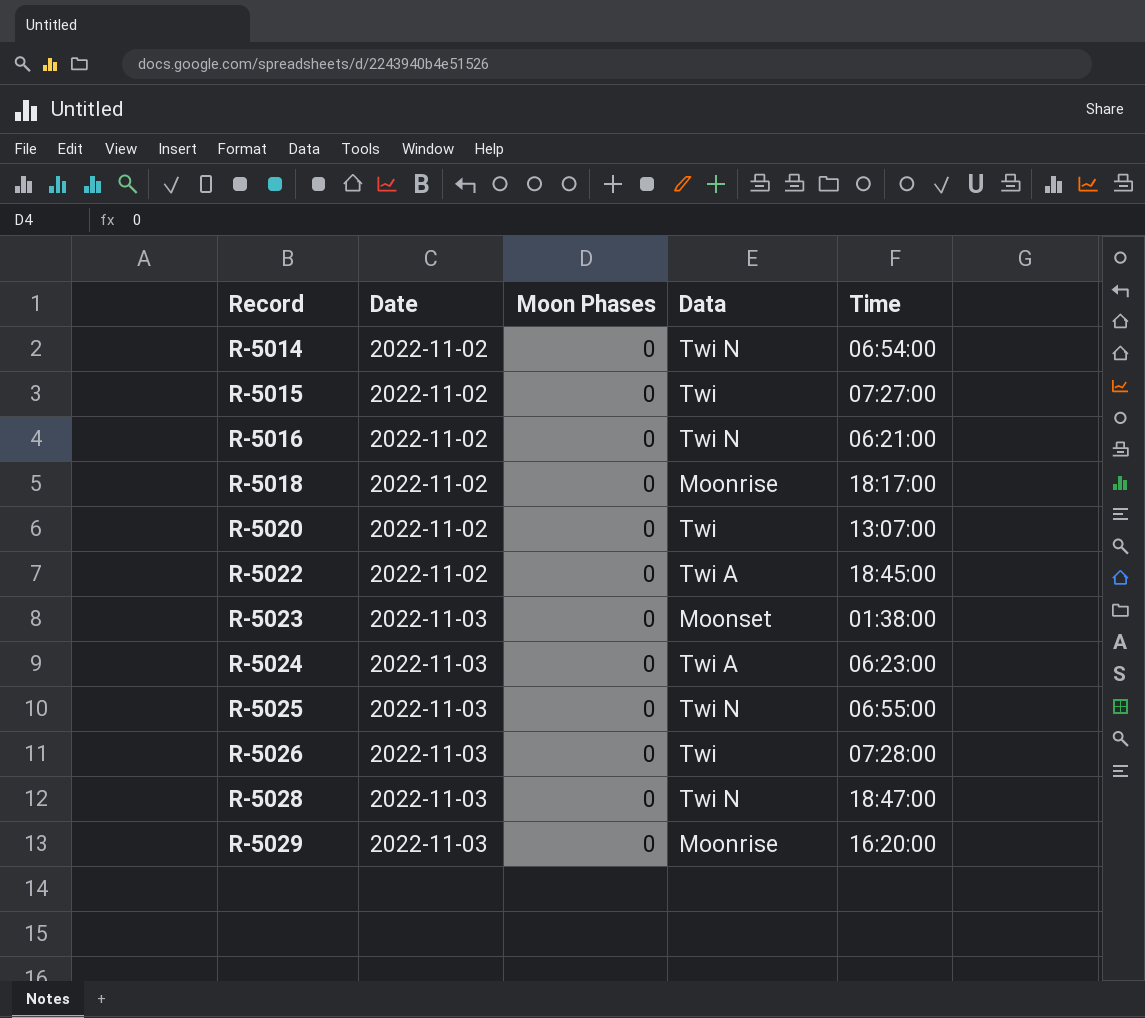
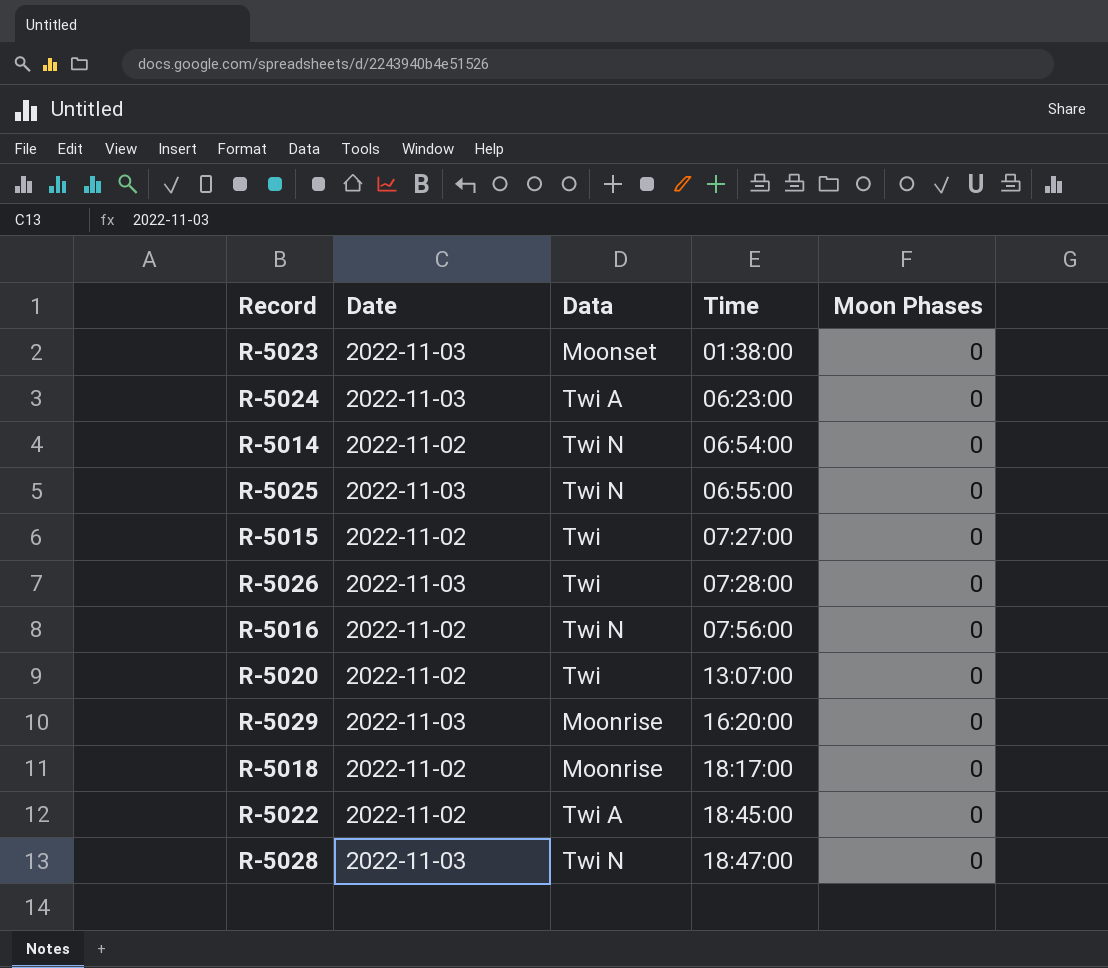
row order: Record ascending -> Time ascending
column Moon Phases | position: 3 -> 5
R-5016 | Time: 06:21:00 -> 07:56:00

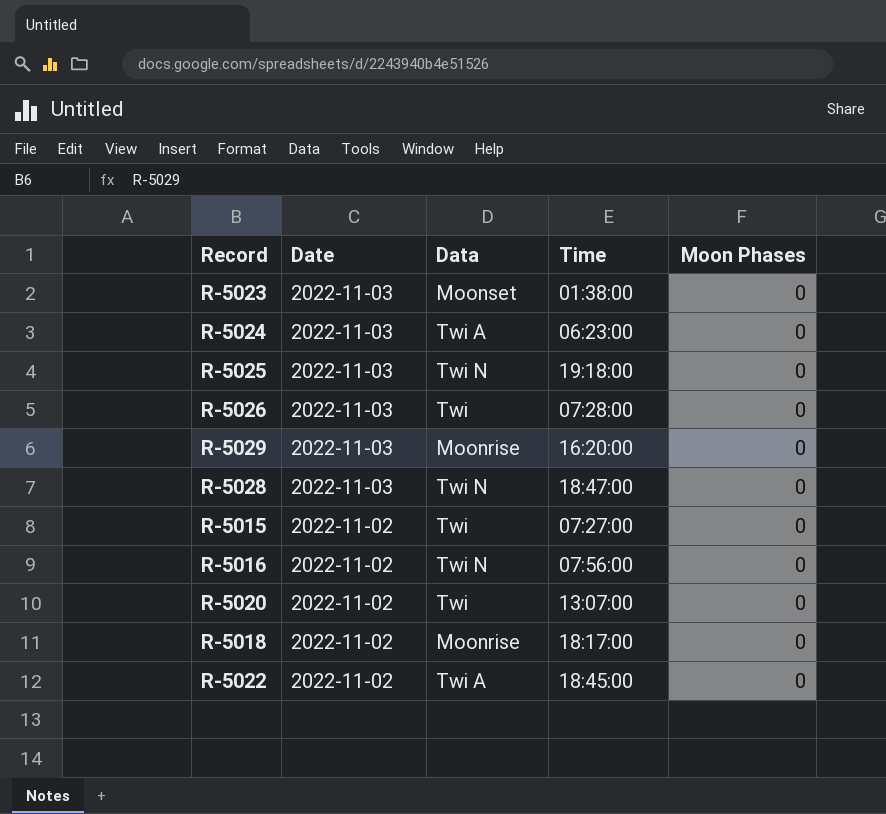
row order: Time ascending -> Date descending
row R-5014: 2022-11-02 | Twi N | 06:54:00 | 0 -> none
R-5025 | Time: 06:55:00 -> 19:18:00

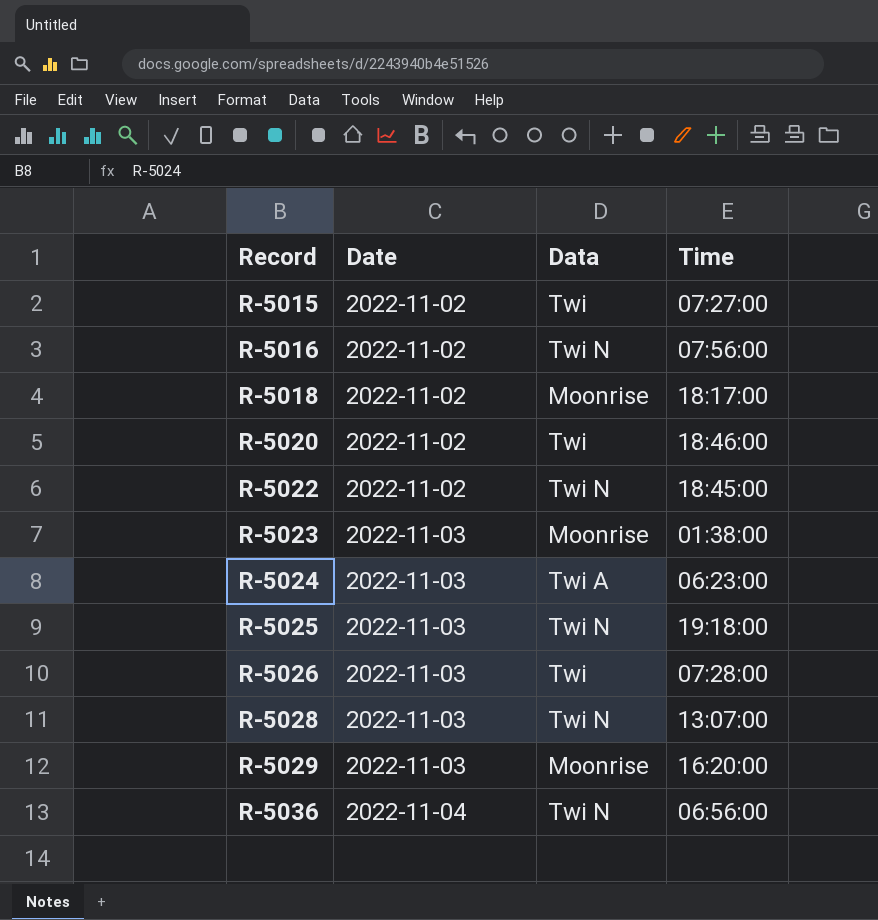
row order: Date descending -> Record ascending
column Moon Phases | position: 5 -> none
R-5020 | Time: 13:07:00 -> 18:46:00
R-5022 | Data: Twi A -> Twi N
R-5023 | Data: Moonset -> Moonrise
R-5028 | Time: 18:47:00 -> 13:07:00
row R-5036: none -> 2022-11-04 | Twi N | 06:56:00

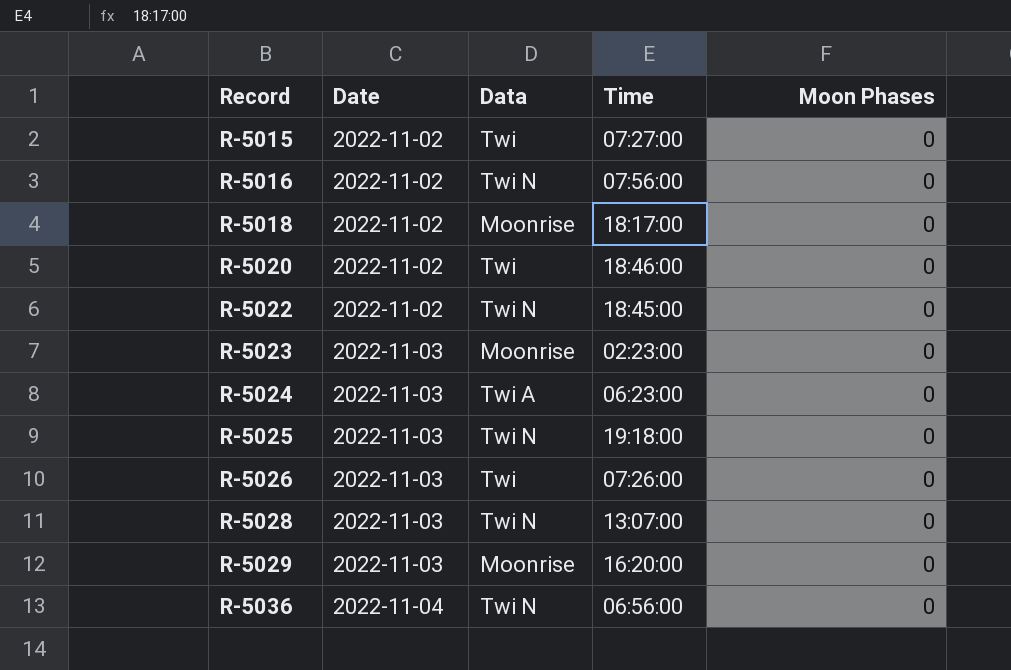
column Moon Phases | position: none -> 5
R-5023 | Time: 01:38:00 -> 02:23:00
R-5026 | Time: 07:28:00 -> 07:26:00

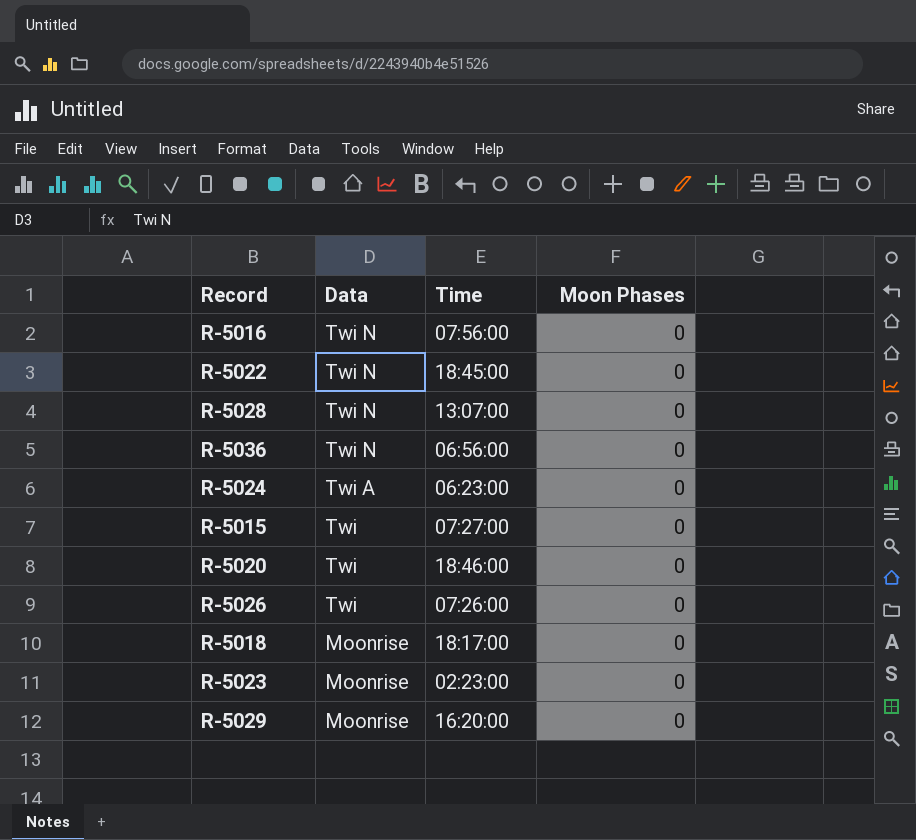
row order: Record ascending -> Data descending
column Date | position: 2 -> none
row R-5025: 2022-11-03 | Twi N | 19:18:00 | 0 -> none

